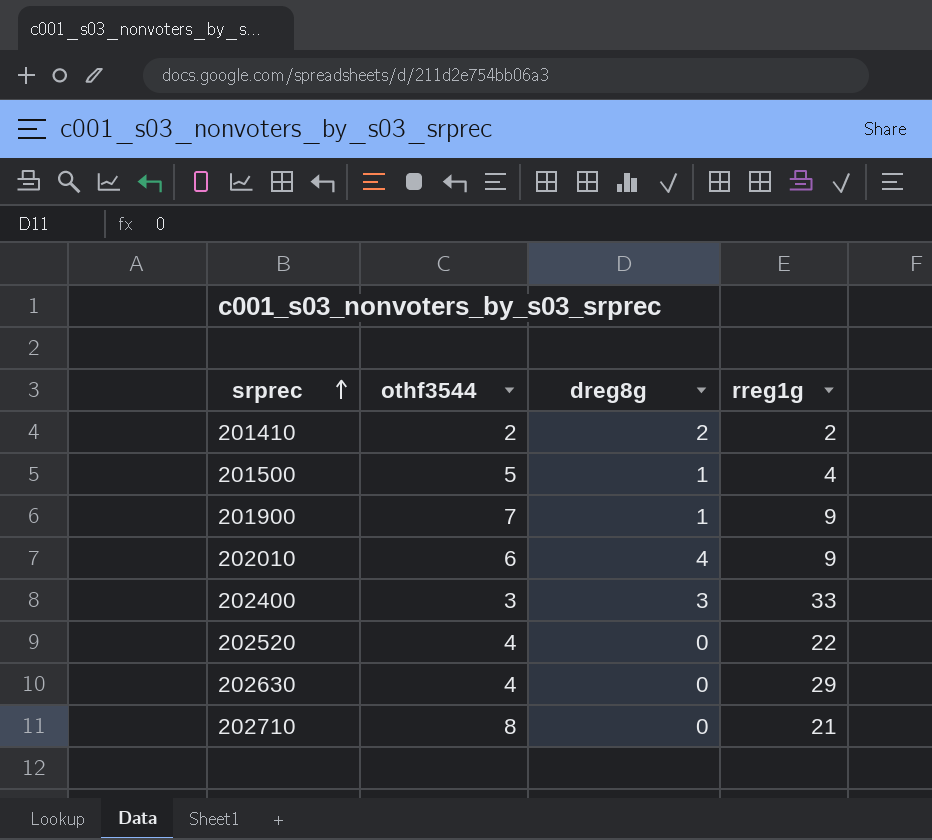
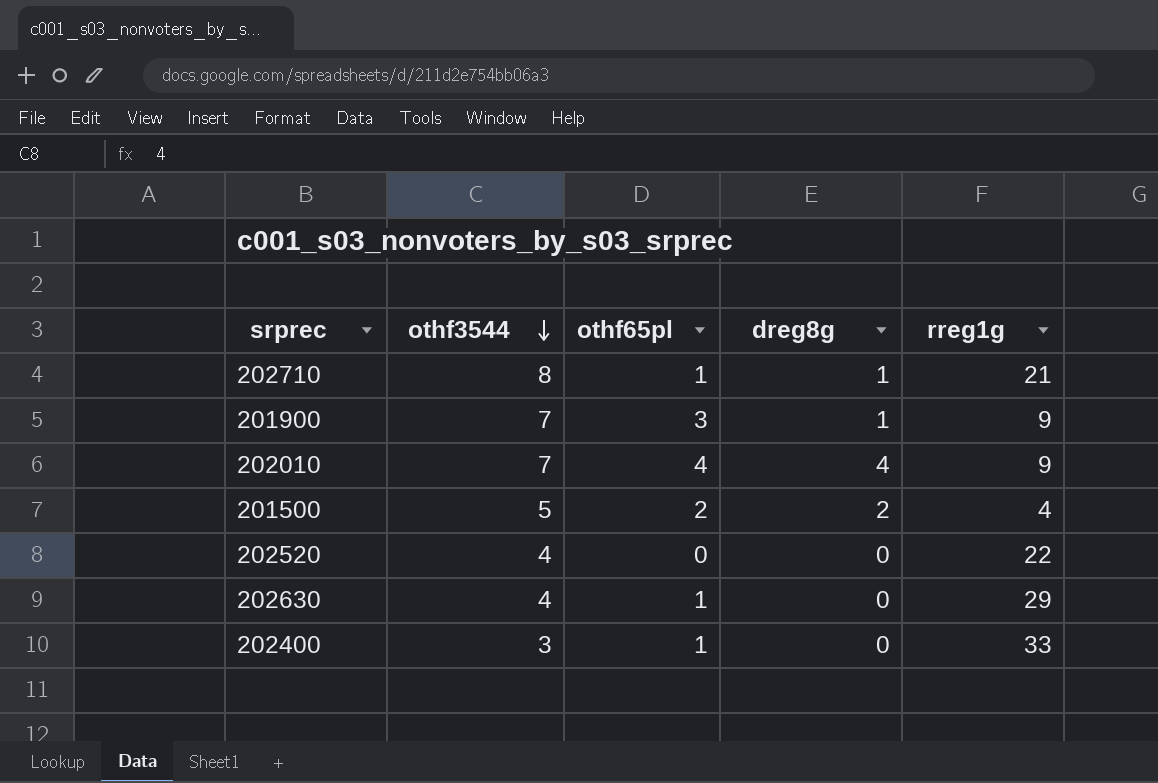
row order: srprec ascending -> othf3544 descending
column othf65pl | position: none -> 3
row 201410: 2 | 2 | 2 -> none
202710 | dreg8g: 0 -> 1
202010 | othf3544: 6 -> 7
201500 | dreg8g: 1 -> 2
202400 | dreg8g: 3 -> 0

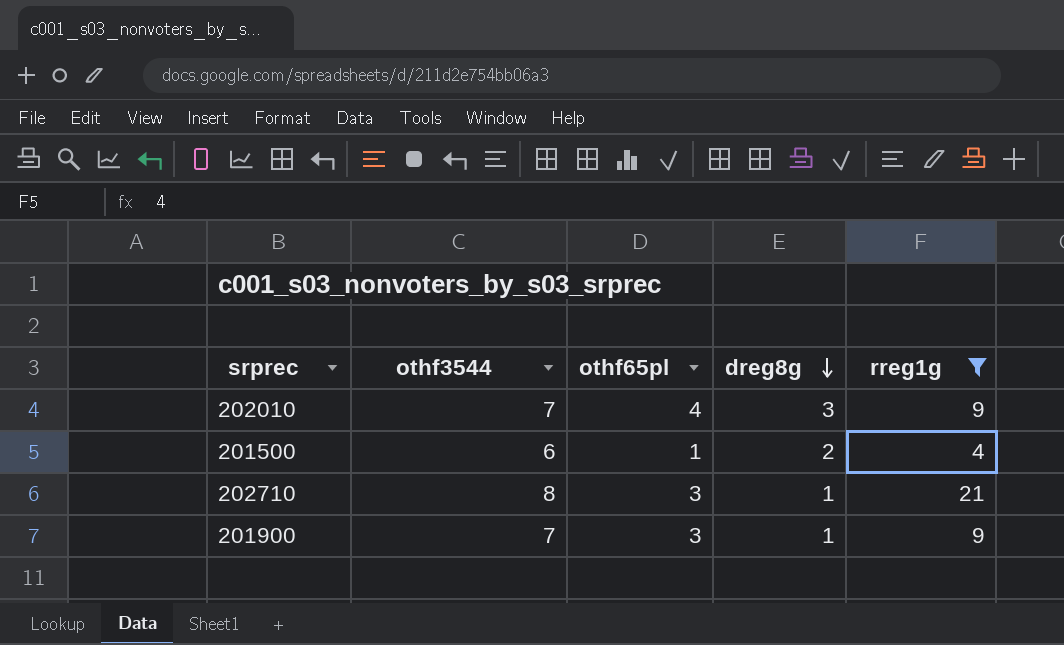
filter: none -> rreg1g <= 21
row order: othf3544 descending -> dreg8g descending
202010 | dreg8g: 4 -> 3
201500 | othf3544: 5 -> 6
201500 | othf65pl: 2 -> 1
202710 | othf65pl: 1 -> 3

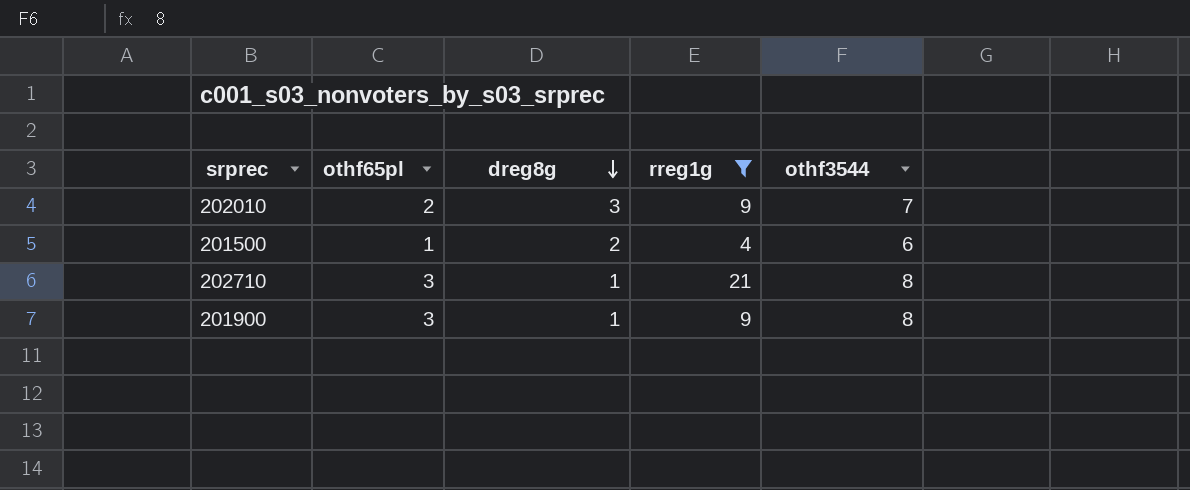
column othf3544 | position: 2 -> 5
202010 | othf65pl: 4 -> 2
201900 | othf3544: 7 -> 8

